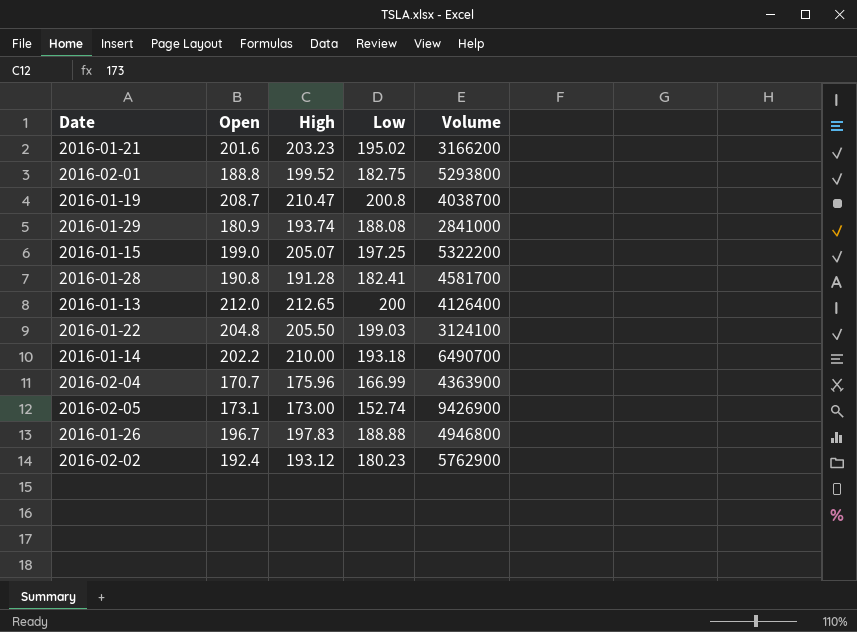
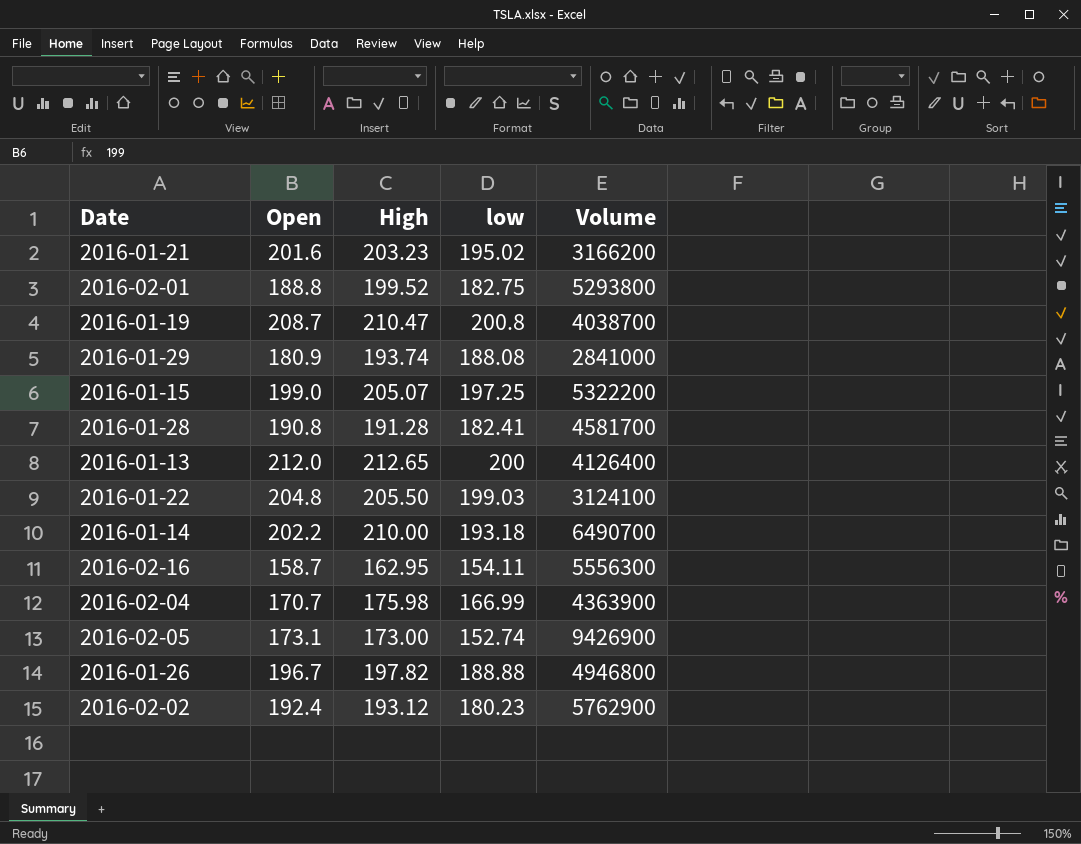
column name: Low -> low
row 2016-02-16: none -> 158.7 | 162.95 | 154.11 | 5556300
2016-02-04 | High: 175.96 -> 175.98
2016-01-26 | High: 197.83 -> 197.82

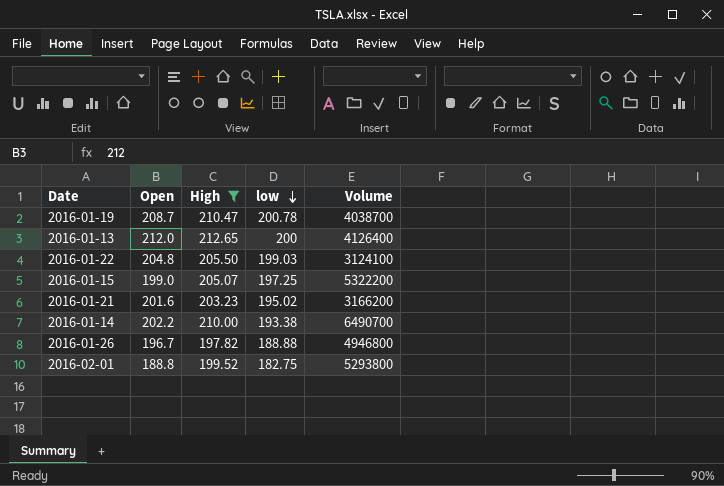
filter: none -> High >= 197.82
row order: none -> low descending
2016-01-19 | low: 200.8 -> 200.78
2016-01-14 | low: 193.18 -> 193.38

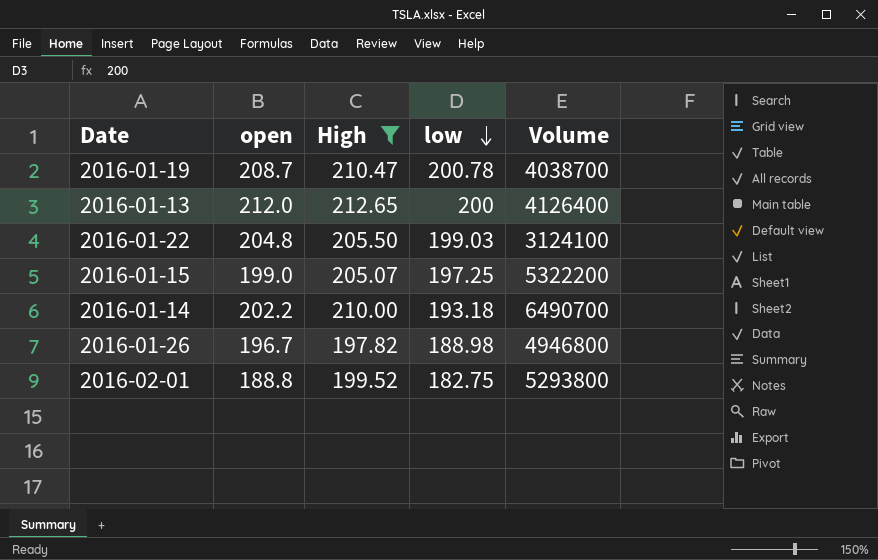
column name: Open -> open
row 2016-01-21: 201.6 | 203.23 | 195.02 | 3166200 -> none
2016-01-14 | low: 193.38 -> 193.18
2016-01-26 | low: 188.88 -> 188.98

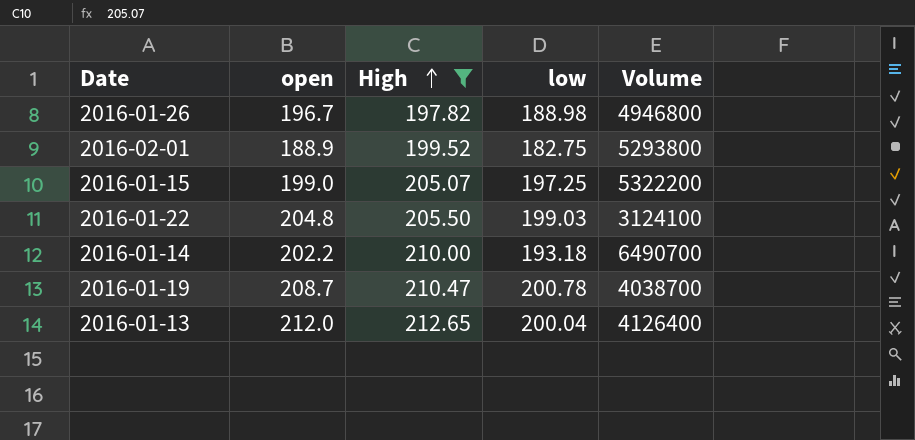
row order: low descending -> High ascending
2016-02-01 | open: 188.8 -> 188.9
2016-01-13 | low: 200 -> 200.04

